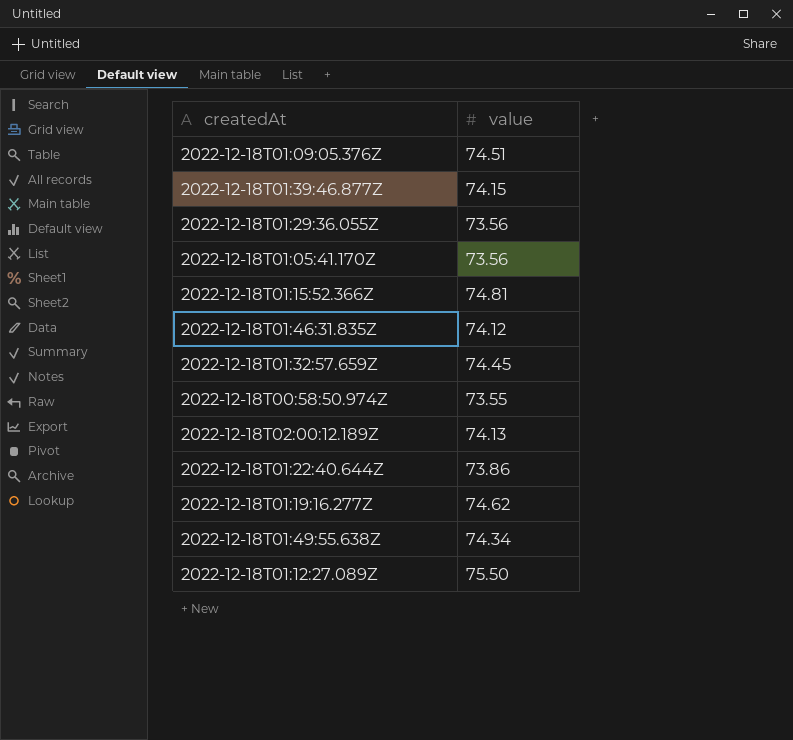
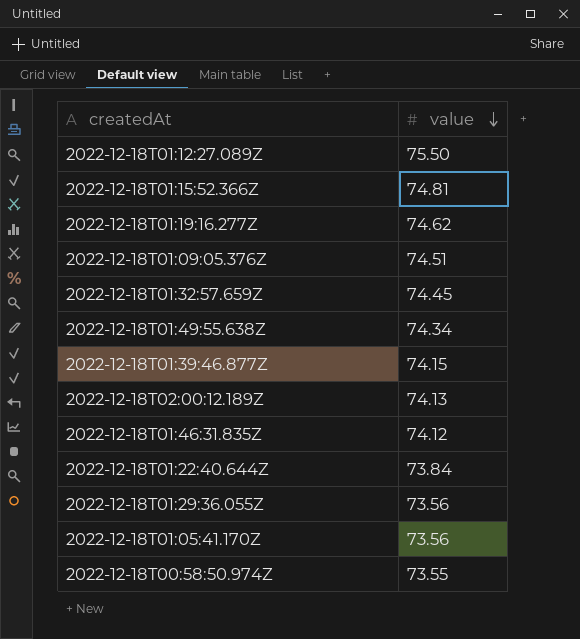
row order: none -> value descending
2022-12-18T01:22:40.644Z | value: 73.86 -> 73.84

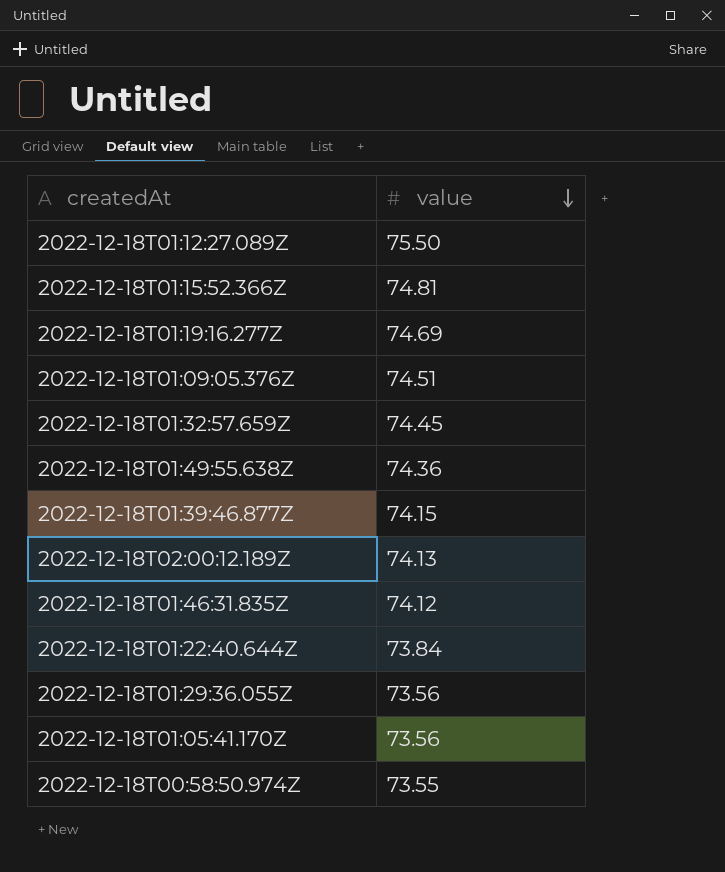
2022-12-18T01:19:16.277Z | value: 74.62 -> 74.69
2022-12-18T01:49:55.638Z | value: 74.34 -> 74.36

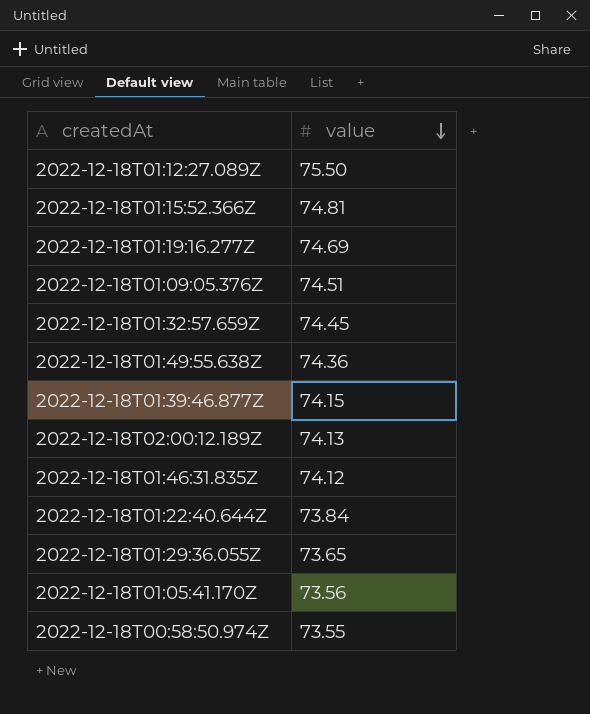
2022-12-18T01:29:36.055Z | value: 73.56 -> 73.65

